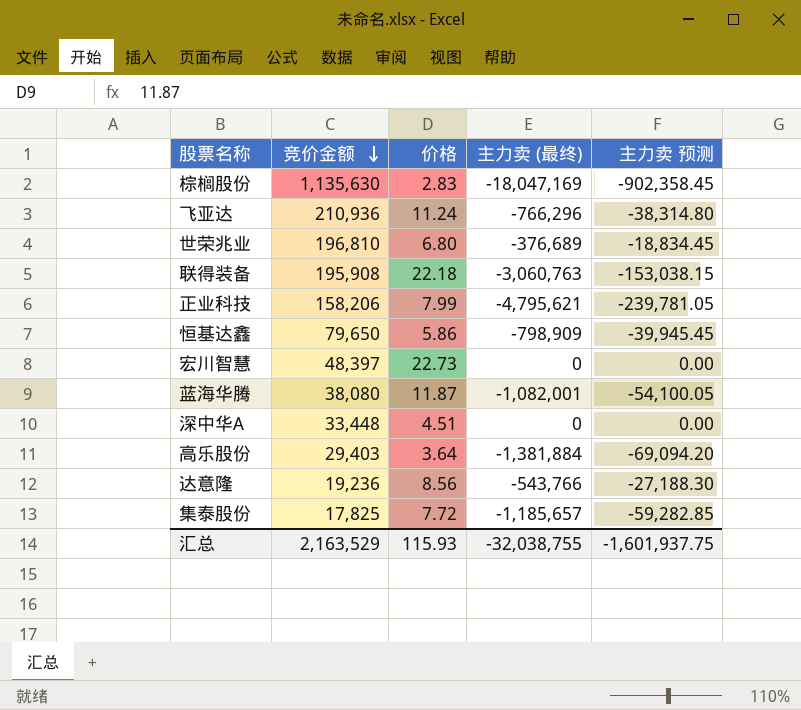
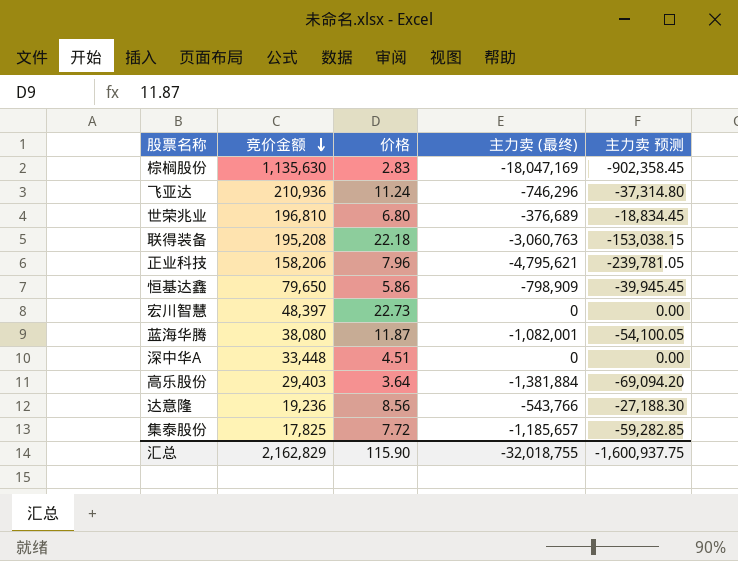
飞亚达 | 主力卖 (最终): -766,296 -> -746,296
飞亚达 | 主力卖 预测: -38,314.80 -> -37,314.80
联得装备 | 竞价金额: 195,908 -> 195,208
正业科技 | 价格: 7.99 -> 7.96
汇总 | 竞价金额: 2,163,529 -> 2,162,829
汇总 | 价格: 115.93 -> 115.90
汇总 | 主力卖 (最终): -32,038,755 -> -32,018,755
汇总 | 主力卖 预测: -1,601,937.75 -> -1,600,937.75

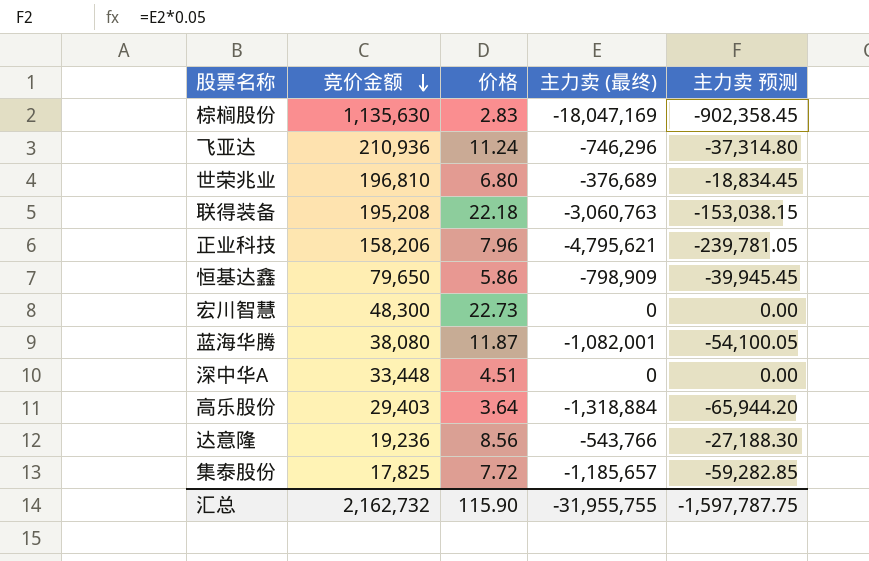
宏川智慧 | 竞价金额: 48,397 -> 48,300
高乐股份 | 主力卖 (最终): -1,381,884 -> -1,318,884
高乐股份 | 主力卖 预测: -69,094.20 -> -65,944.20
汇总 | 竞价金额: 2,162,829 -> 2,162,732
汇总 | 主力卖 (最终): -32,018,755 -> -31,955,755
汇总 | 主力卖 预测: -1,600,937.75 -> -1,597,787.75

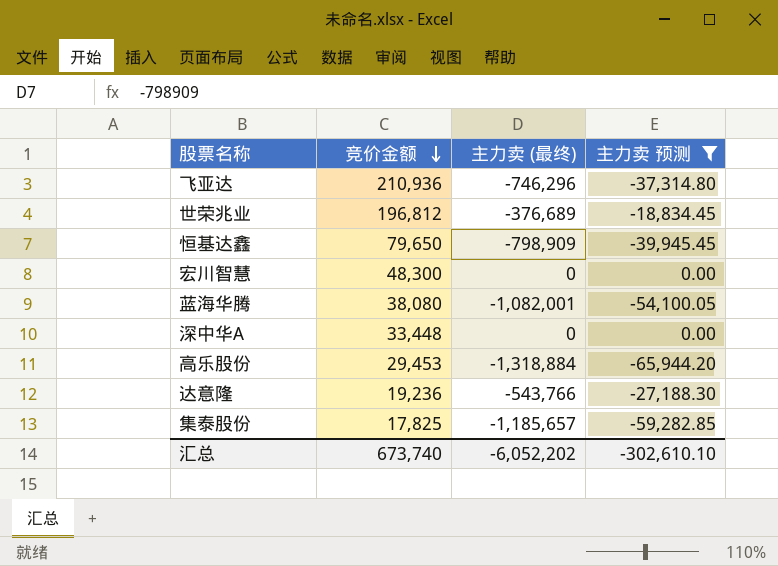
filter: none -> 主力卖 预测 >= -65,944.20
column 价格 | position: 3 -> none
世荣兆业 | 竞价金额: 196,810 -> 196,812
高乐股份 | 竞价金额: 29,403 -> 29,453
汇总 | 竞价金额: 2,162,732 -> 673,740
汇总 | 主力卖 (最终): -31,955,755 -> -6,052,202
汇总 | 主力卖 预测: -1,597,787.75 -> -302,610.10

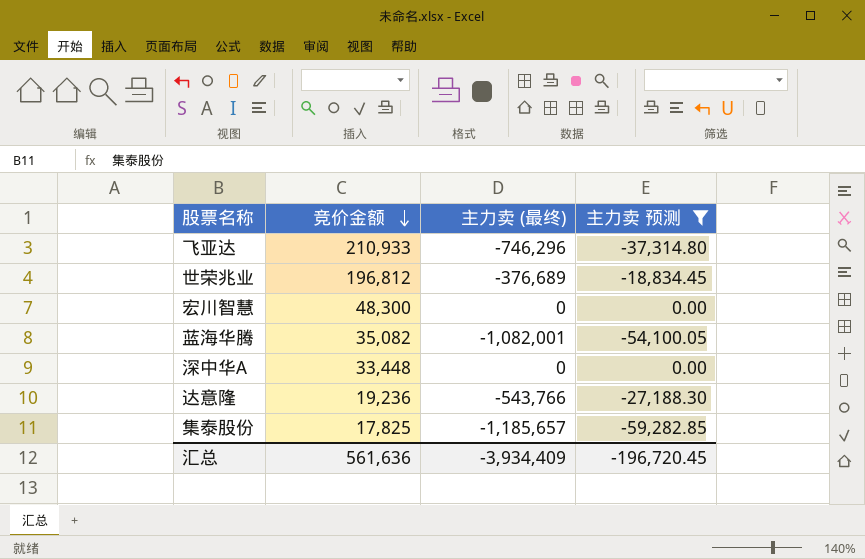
row 恒基达鑫: 79,650 | -798,909 | -39,945.45 -> none
row 高乐股份: 29,453 | -1,318,884 | -65,944.20 -> none
飞亚达 | 竞价金额: 210,936 -> 210,933
蓝海华腾 | 竞价金额: 38,080 -> 35,082
汇总 | 竞价金额: 673,740 -> 561,636
汇总 | 主力卖 (最终): -6,052,202 -> -3,934,409
汇总 | 主力卖 预测: -302,610.10 -> -196,720.45

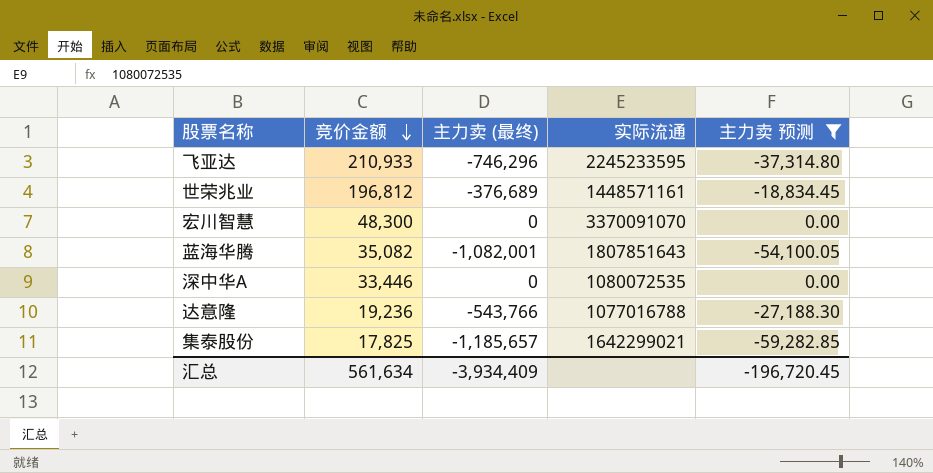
column 实际流通 | position: none -> 4
深中华A | 竞价金额: 33,448 -> 33,446
汇总 | 竞价金额: 561,636 -> 561,634

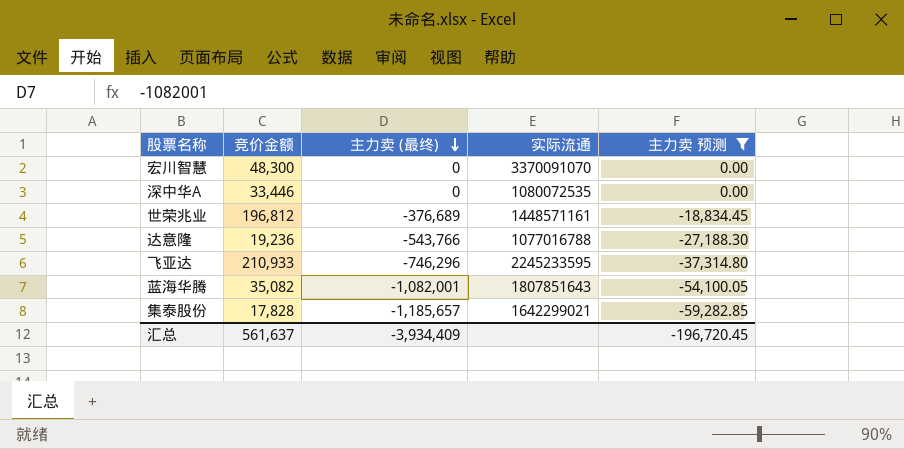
row order: 竞价金额 descending -> 主力卖 (最终) descending
集泰股份 | 竞价金额: 17,825 -> 17,828
汇总 | 竞价金额: 561,634 -> 561,637

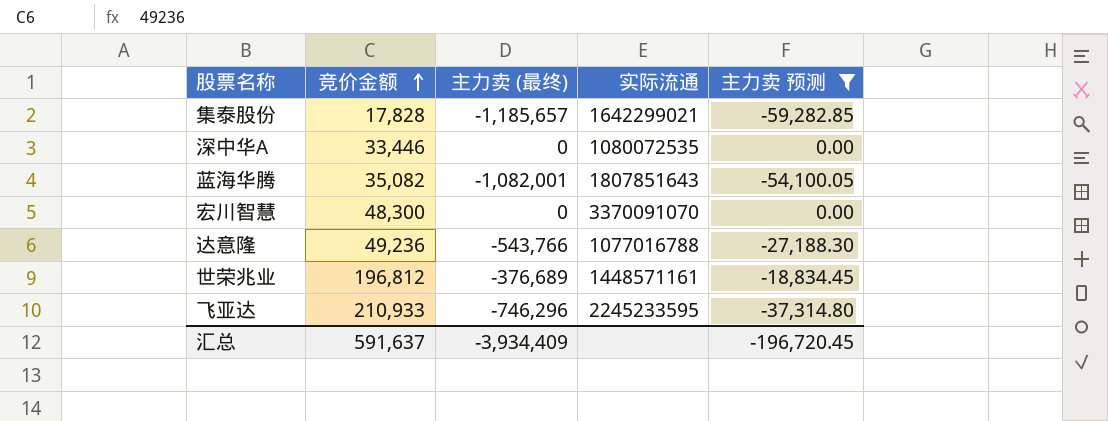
row order: 主力卖 (最终) descending -> 竞价金额 ascending
达意隆 | 竞价金额: 19,236 -> 49,236
汇总 | 竞价金额: 561,637 -> 591,637

